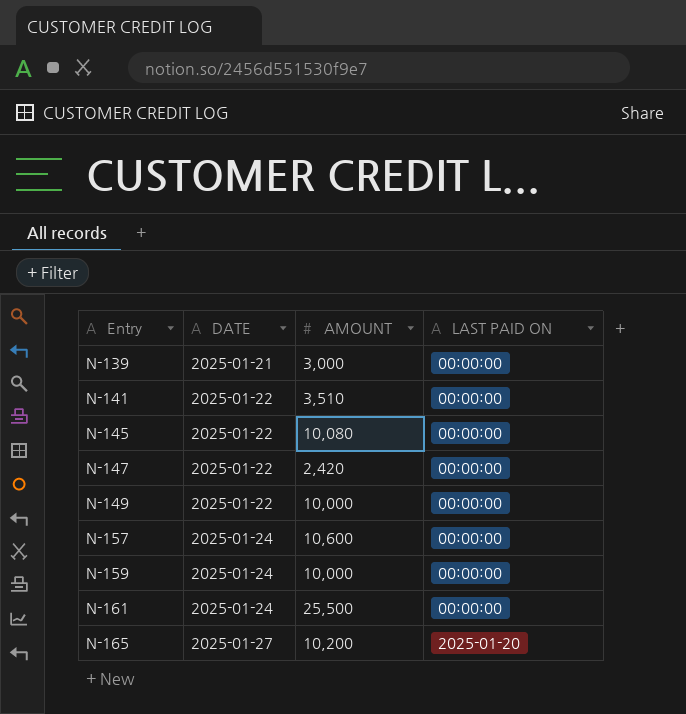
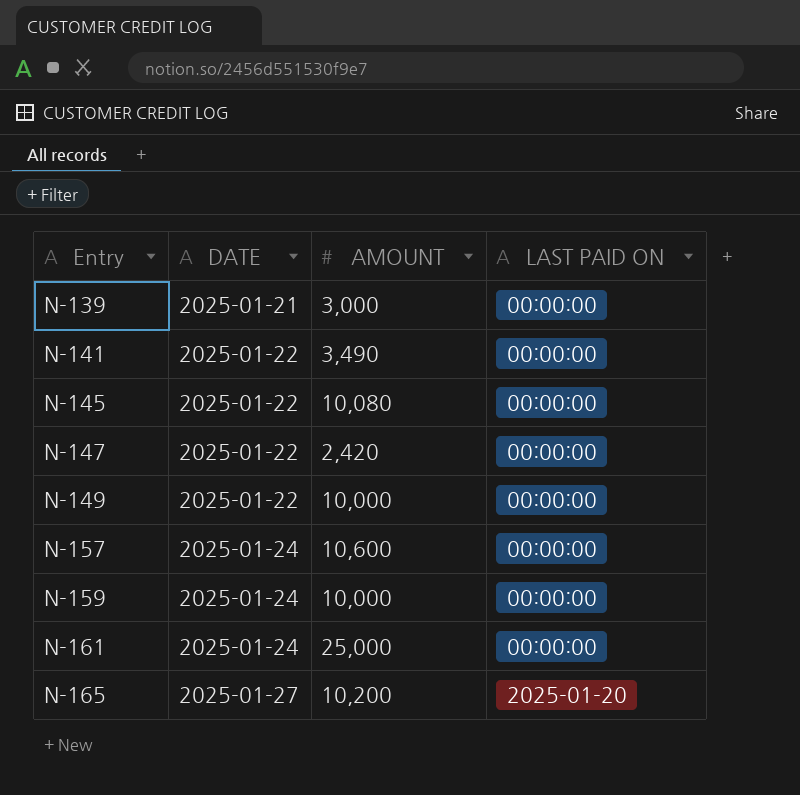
N-141 | AMOUNT: 3,510 -> 3,490
N-161 | AMOUNT: 25,500 -> 25,000

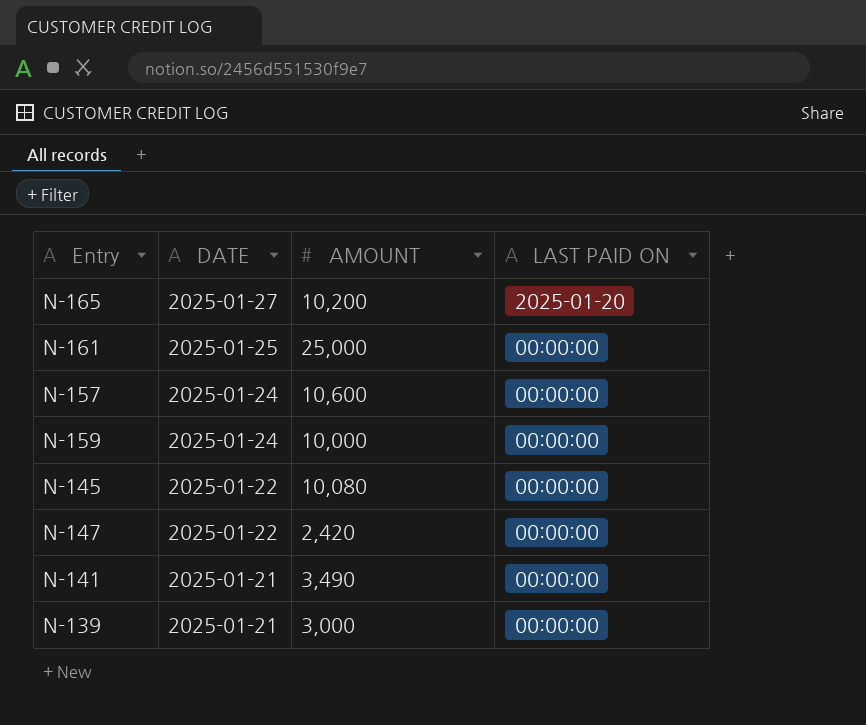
row order: Entry ascending -> DATE descending
row N-149: 2025-01-22 | 10,000 | 00:00:00 -> none
N-161 | DATE: 2025-01-24 -> 2025-01-25
N-141 | DATE: 2025-01-22 -> 2025-01-21

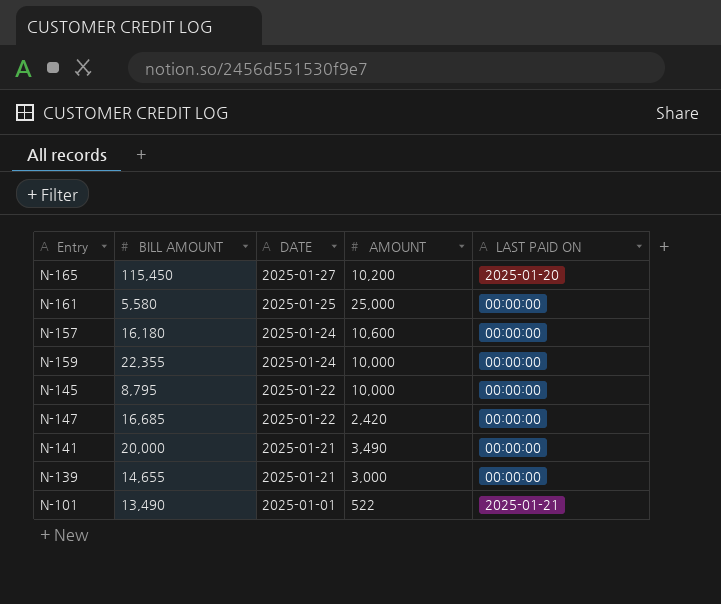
column BILL AMOUNT | position: none -> 2
N-145 | AMOUNT: 10,080 -> 10,000
row N-101: none -> 13,490 | 2025-01-01 | 522 | 2025-01-21

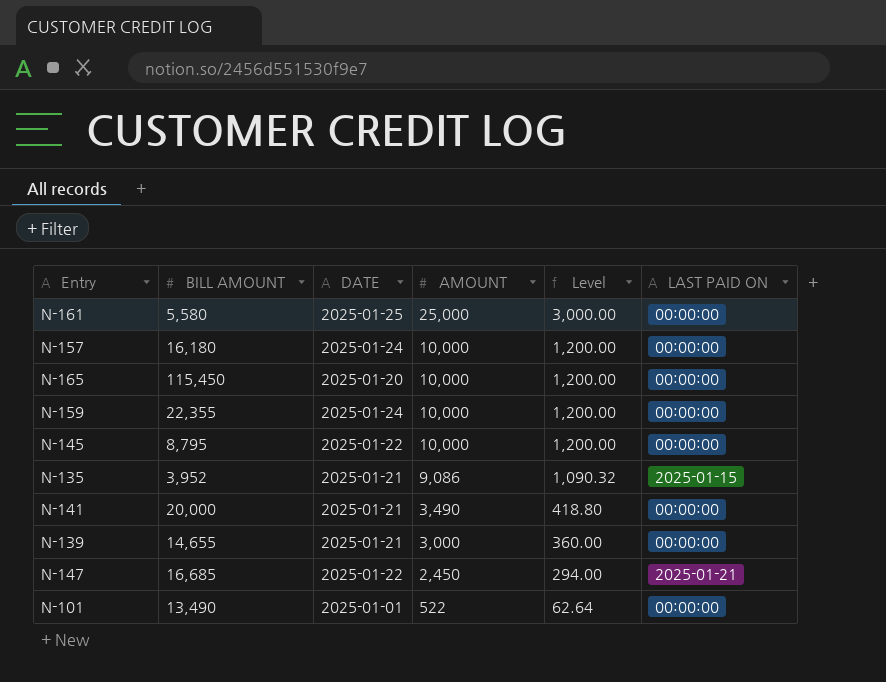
row order: DATE descending -> AMOUNT descending
column Level | formula: none -> [AMOUNT] * 0.12
N-157 | AMOUNT: 10,600 -> 10,000
N-165 | DATE: 2025-01-27 -> 2025-01-20
N-165 | AMOUNT: 10,200 -> 10,000
N-165 | LAST PAID ON: 2025-01-20 -> 00:00:00
row N-135: none -> 3,952 | 2025-01-21 | 9,086 | 1,090.32 | 2025-01-15
N-147 | AMOUNT: 2,420 -> 2,450
N-147 | LAST PAID ON: 00:00:00 -> 2025-01-21
N-101 | LAST PAID ON: 2025-01-21 -> 00:00:00

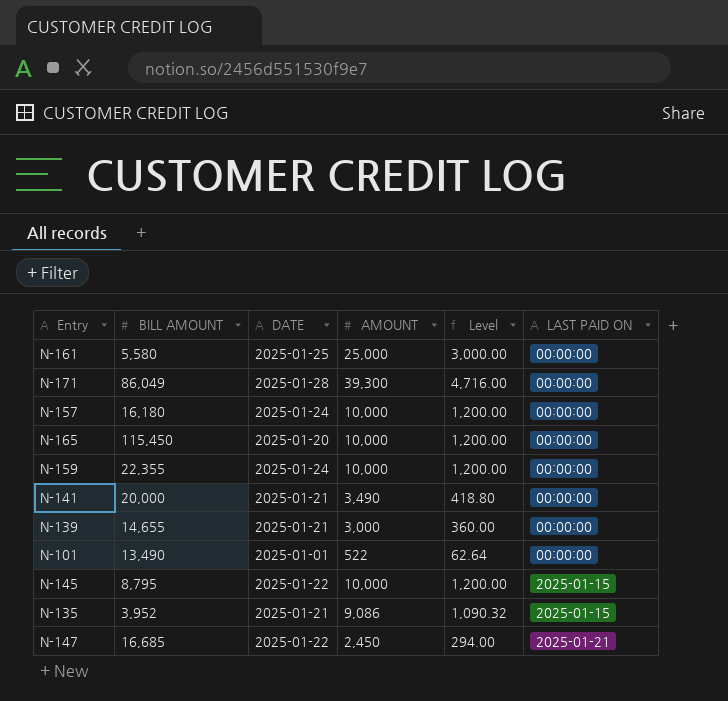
row order: AMOUNT descending -> LAST PAID ON ascending
row N-171: none -> 86,049 | 2025-01-28 | 39,300 | 4,716.00 | 00:00:00
N-145 | LAST PAID ON: 00:00:00 -> 2025-01-15

